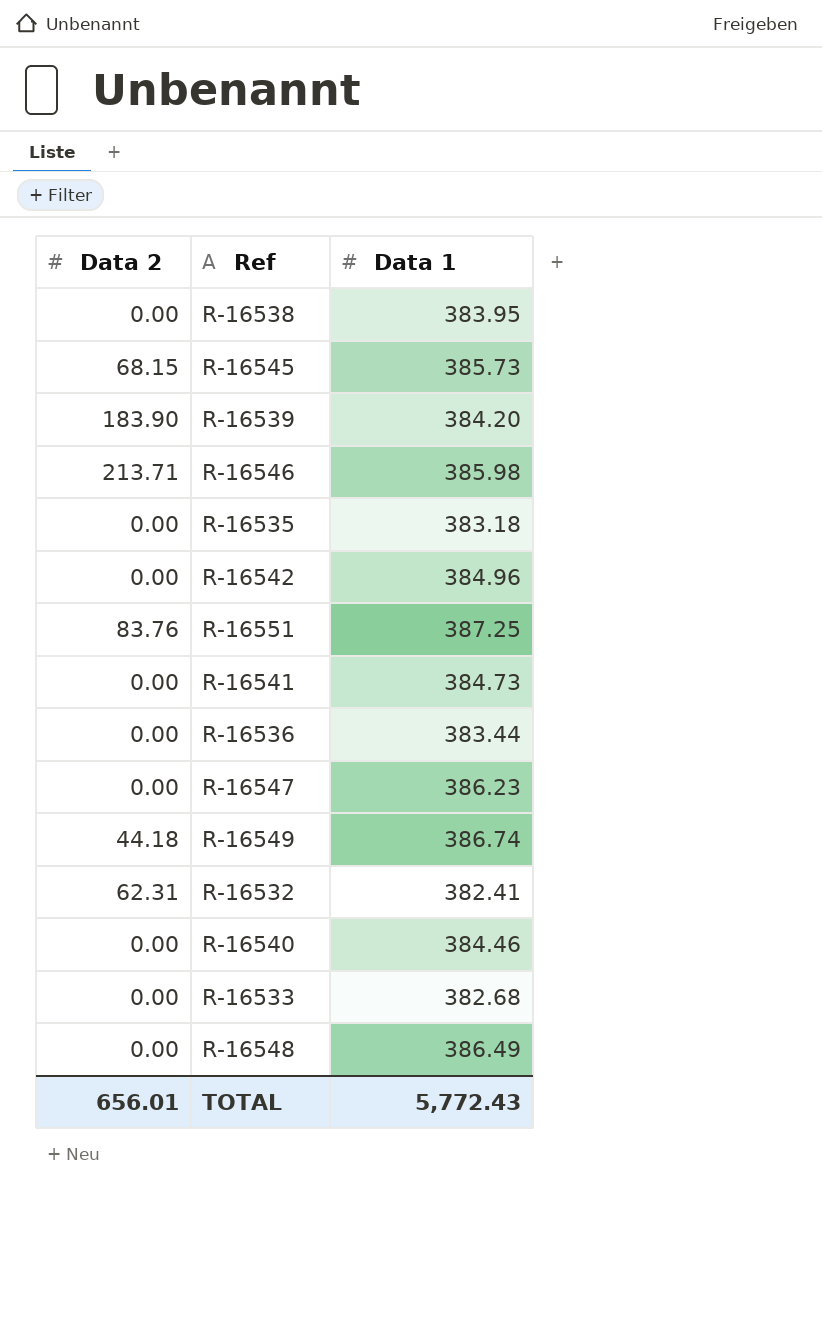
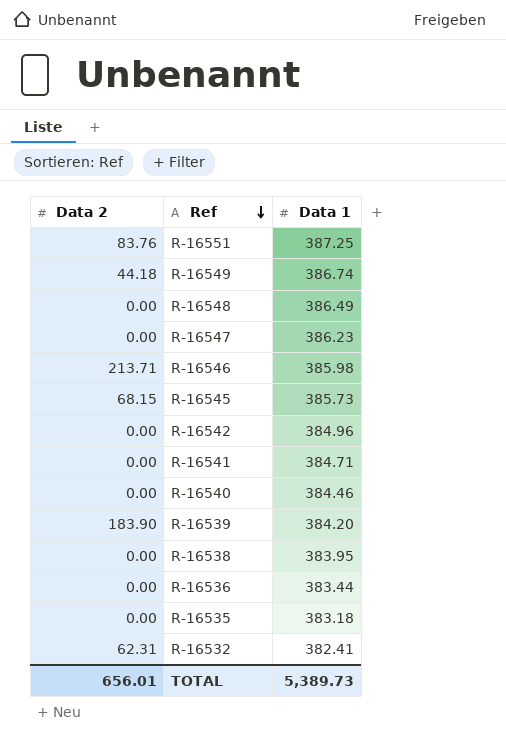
row order: none -> Ref descending
row R-16533: 0.00 | 382.68 -> none
R-16541 | Data 1: 384.73 -> 384.71
TOTAL | Data 1: 5,772.43 -> 5,389.73

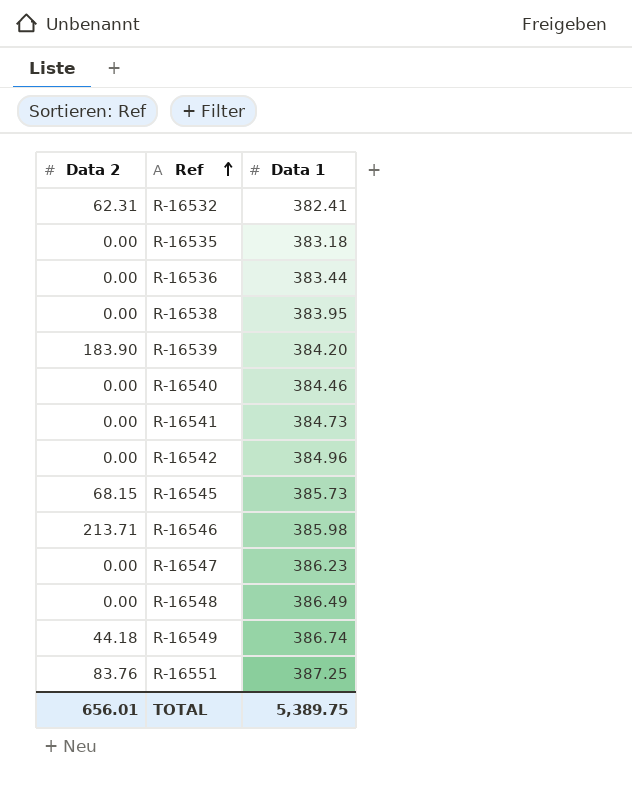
row order: Ref descending -> Ref ascending
R-16541 | Data 1: 384.71 -> 384.73
TOTAL | Data 1: 5,389.73 -> 5,389.75

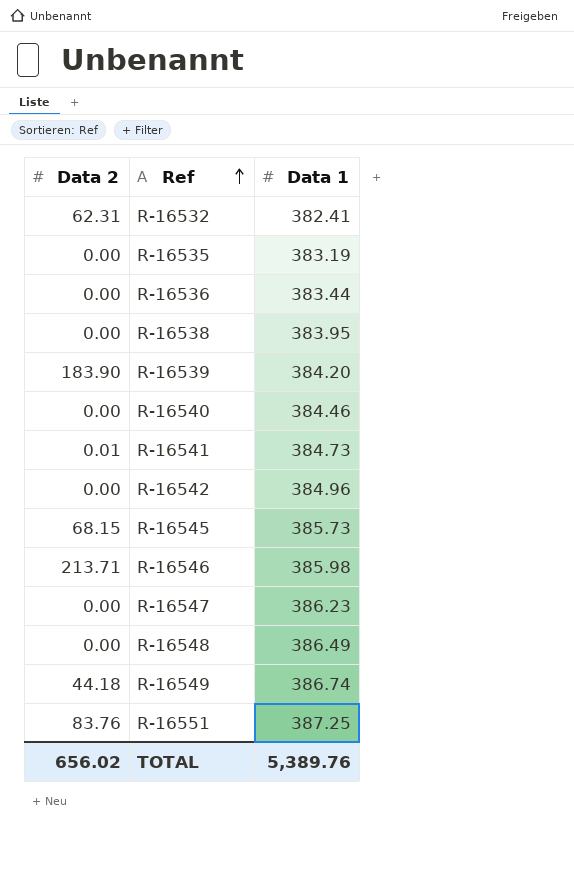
R-16535 | Data 1: 383.18 -> 383.19
R-16541 | Data 2: 0.00 -> 0.01
TOTAL | Data 2: 656.01 -> 656.02
TOTAL | Data 1: 5,389.75 -> 5,389.76

